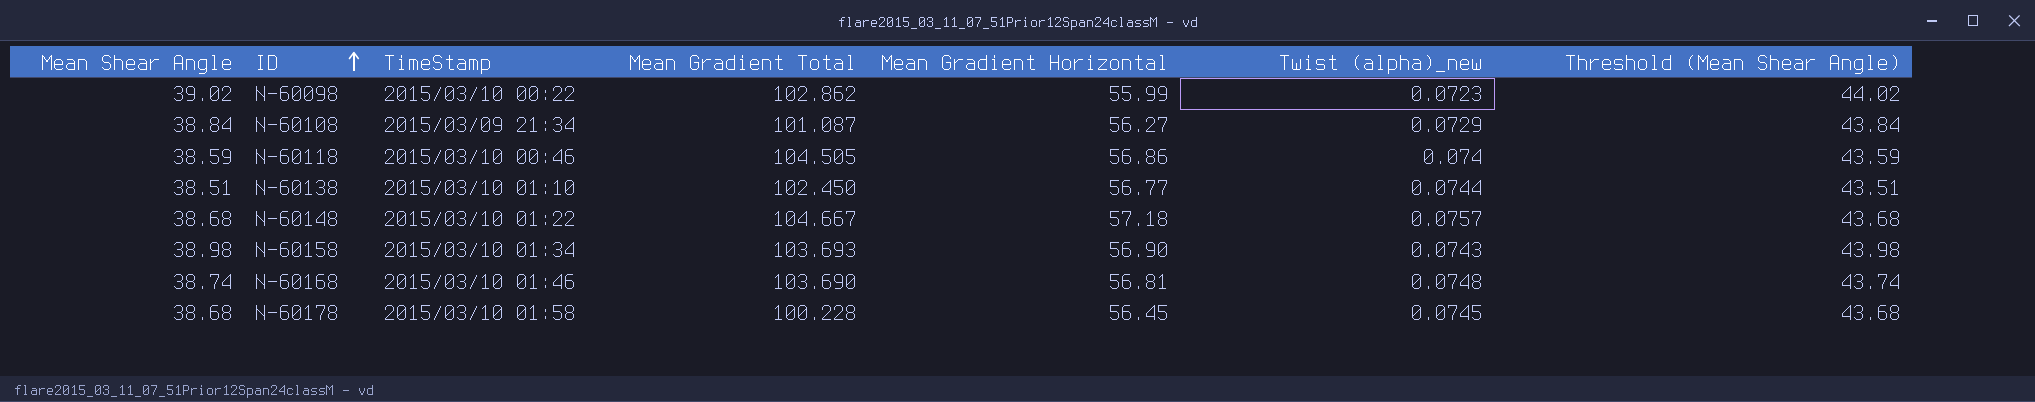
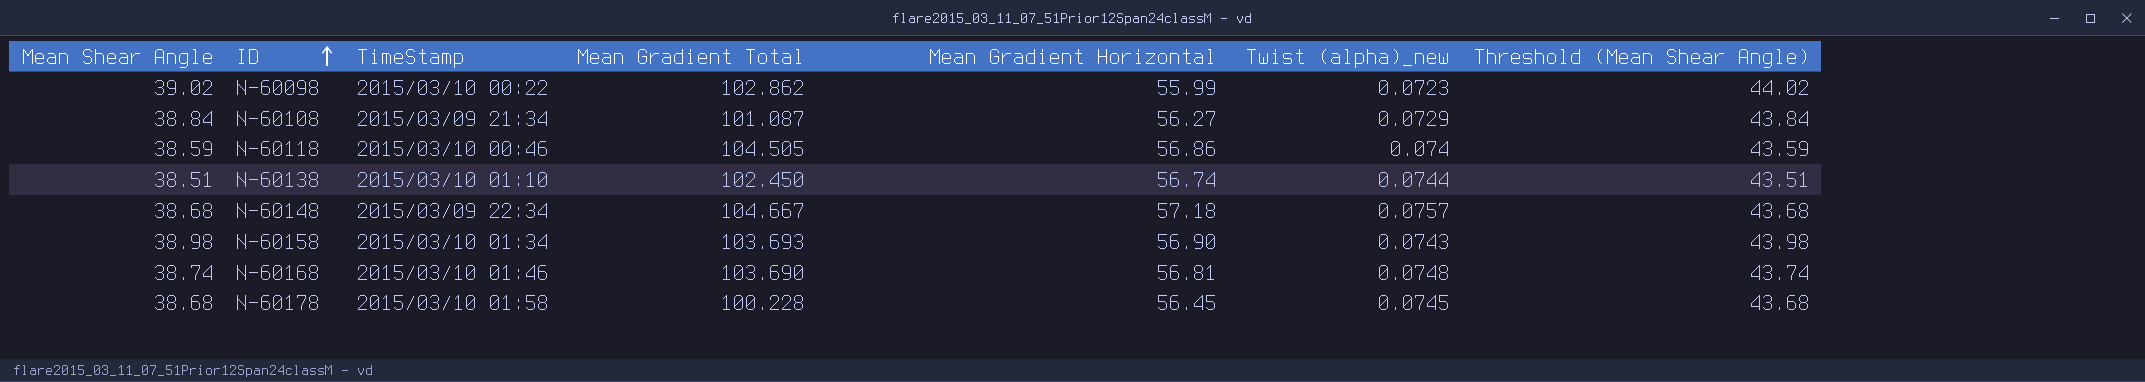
N-60138 | Mean Gradient Horizontal: 56.77 -> 56.74
N-60148 | TimeStamp: 2015/03/10 01:22 -> 2015/03/09 22:34

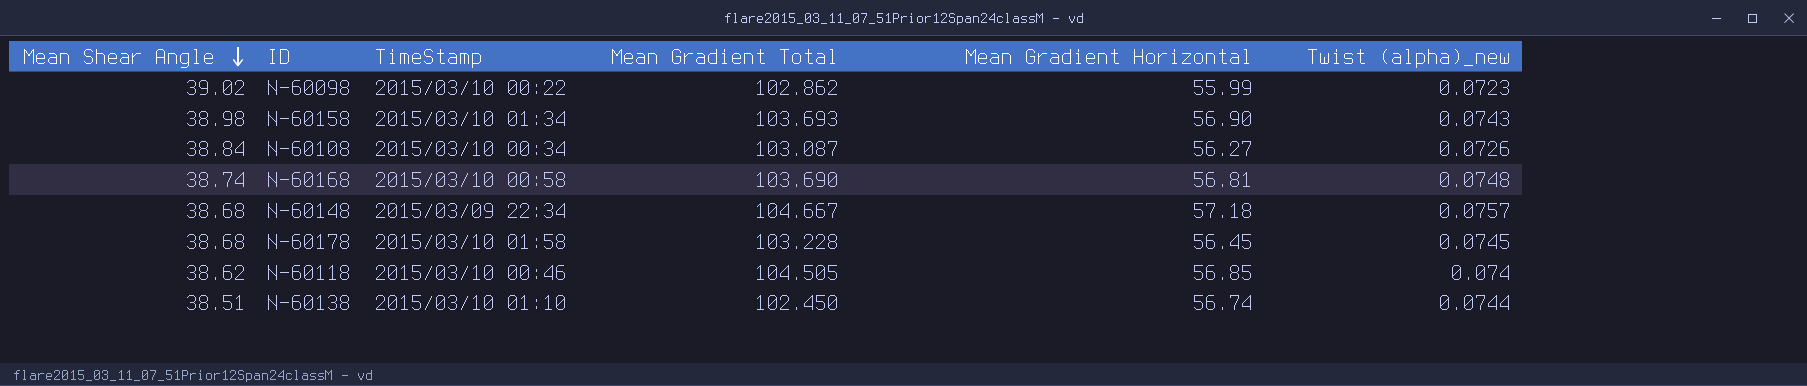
row order: ID ascending -> Mean Shear Angle descending
column Threshold (Mean Shear Angle) | formula: [Mean Shear Angle] + 5 -> none
N-60108 | TimeStamp: 2015/03/09 21:34 -> 2015/03/10 00:34
N-60108 | Mean Gradient Total: 101.087 -> 103.087
N-60108 | Twist (alpha)_new: 0.0729 -> 0.0726
N-60168 | TimeStamp: 2015/03/10 01:46 -> 2015/03/10 00:58
N-60178 | Mean Gradient Total: 100.228 -> 103.228
N-60118 | Mean Shear Angle: 38.59 -> 38.62
N-60118 | Mean Gradient Horizontal: 56.86 -> 56.85

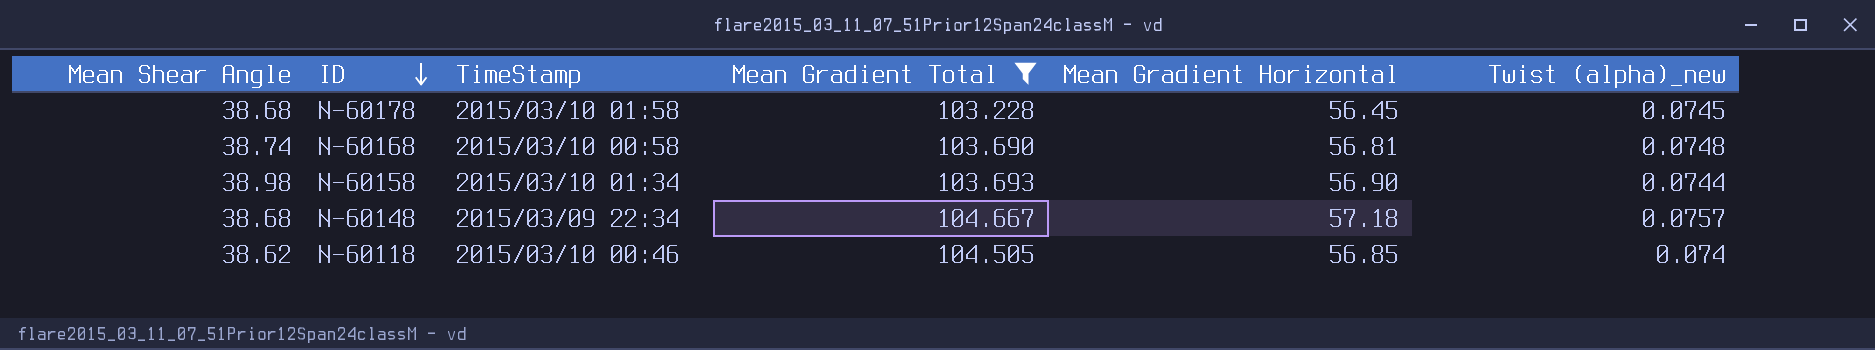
filter: none -> Mean Gradient Total >= 103.228
row order: Mean Shear Angle descending -> ID descending
N-60158 | Twist (alpha)_new: 0.0743 -> 0.0744

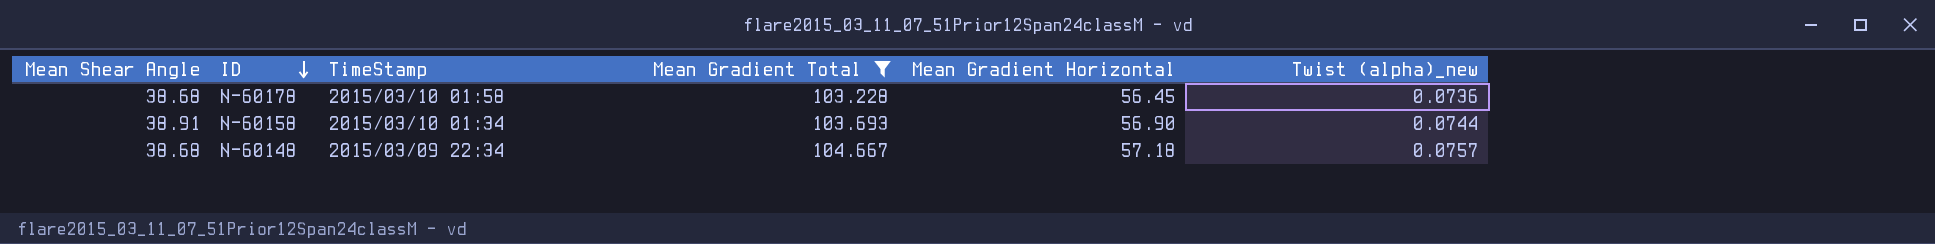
row N-60168: 38.74 | 2015/03/10 00:58 | 103.690 | 56.81 | 0.0748 -> none
row N-60118: 38.62 | 2015/03/10 00:46 | 104.505 | 56.85 | 0.074 -> none
N-60178 | Twist (alpha)_new: 0.0745 -> 0.0736
N-60158 | Mean Shear Angle: 38.98 -> 38.91

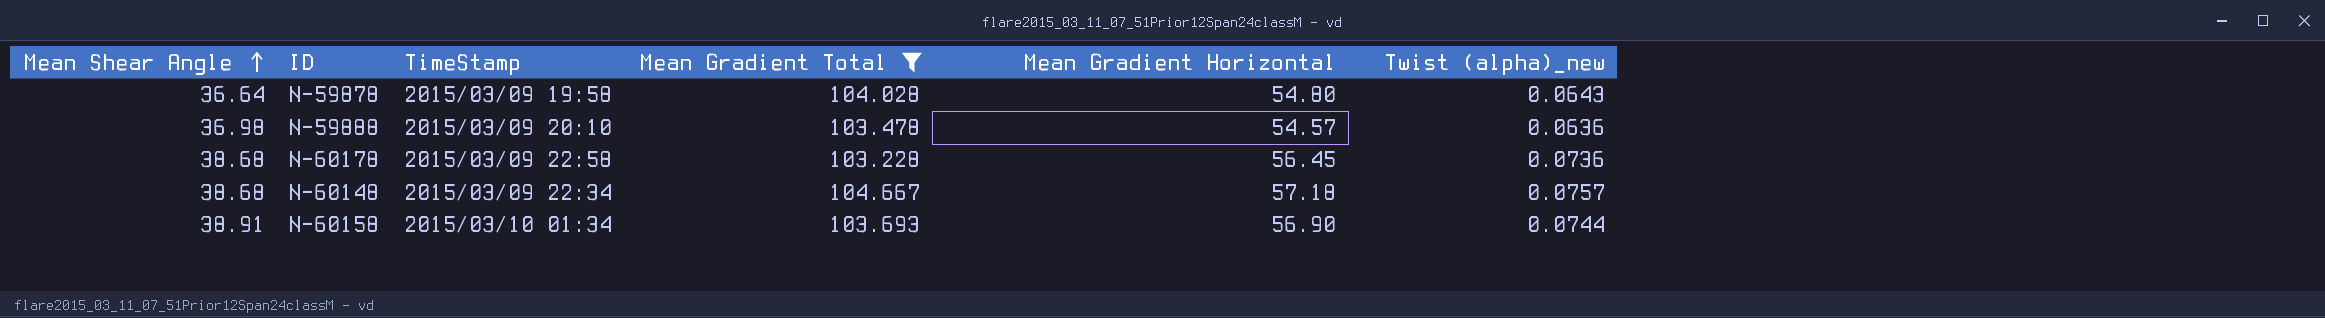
row order: ID descending -> Mean Shear Angle ascending
row N-59878: none -> 36.64 | 2015/03/09 19:58 | 104.028 | 54.80 | 0.0643
row N-59888: none -> 36.98 | 2015/03/09 20:10 | 103.478 | 54.57 | 0.0636
N-60178 | TimeStamp: 2015/03/10 01:58 -> 2015/03/09 22:58

